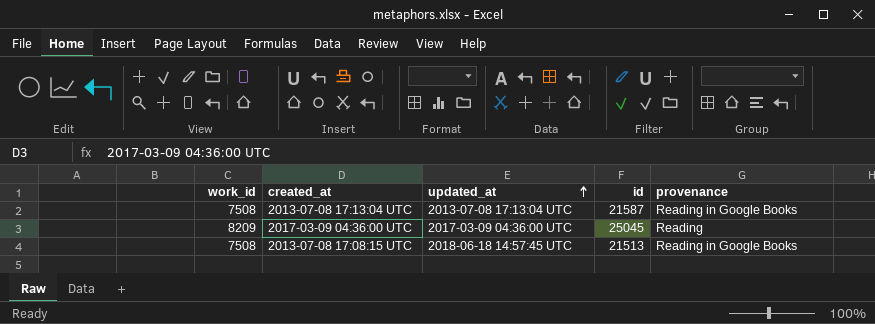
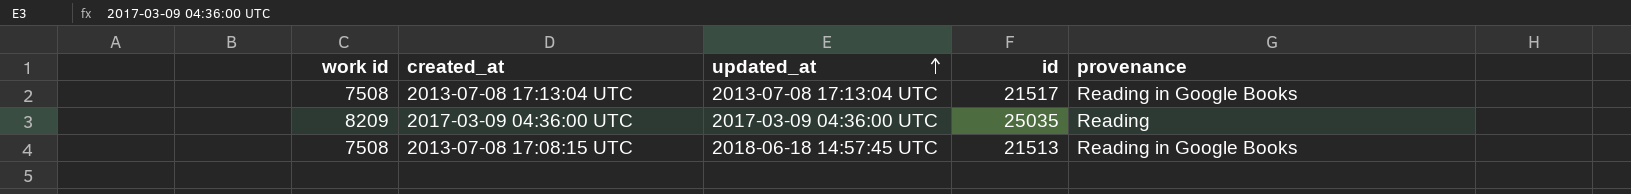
column name: work_id -> work id
2013-07-08 17:13:04 UTC | id: 21587 -> 21517
2017-03-09 04:36:00 UTC | id: 25045 -> 25035

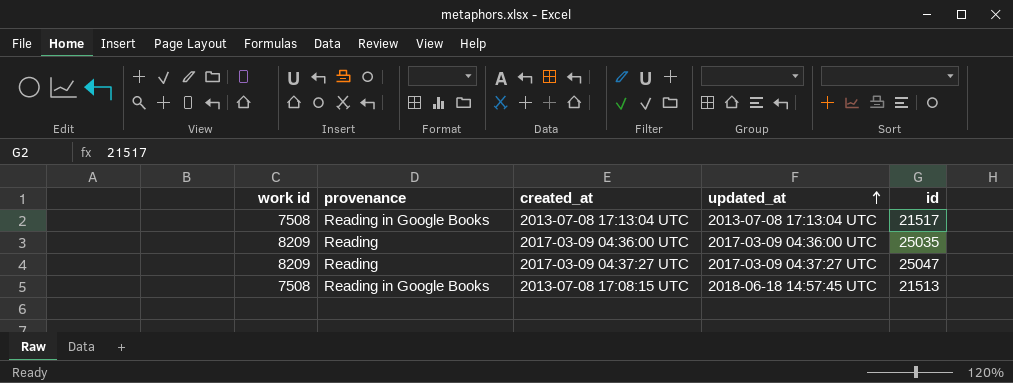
column provenance | position: 5 -> 2
row 2017-03-09 04:37:27 UTC: none -> 8209 | Reading | 2017-03-09 04:37:27 UTC | 25047

